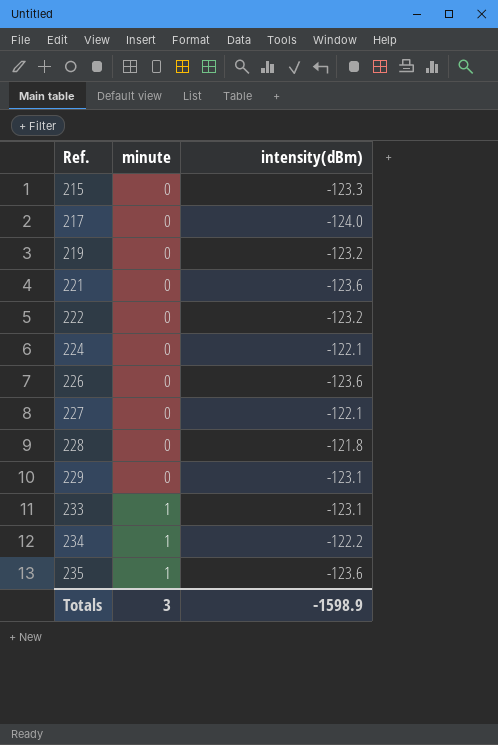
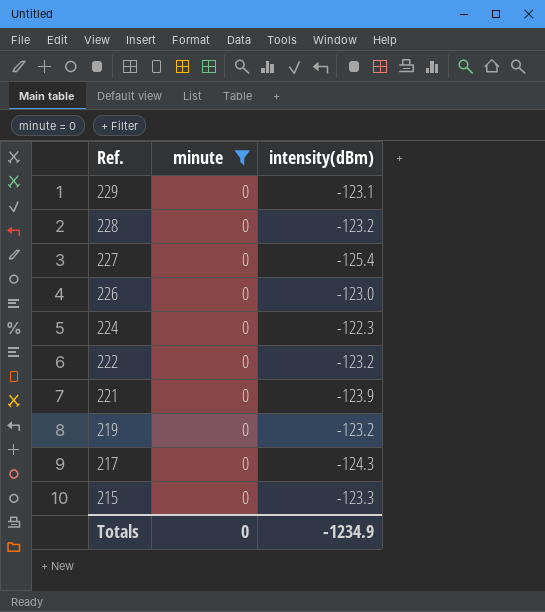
filter: none -> minute = 0
row order: Ref. ascending -> Ref. descending
228 | intensity(dBm): -121.8 -> -123.2
227 | intensity(dBm): -122.1 -> -125.4
226 | intensity(dBm): -123.6 -> -123.0
224 | intensity(dBm): -122.1 -> -122.3
221 | intensity(dBm): -123.6 -> -123.9
217 | intensity(dBm): -124.0 -> -124.3
Totals | minute: 3 -> 0
Totals | intensity(dBm): -1598.9 -> -1234.9

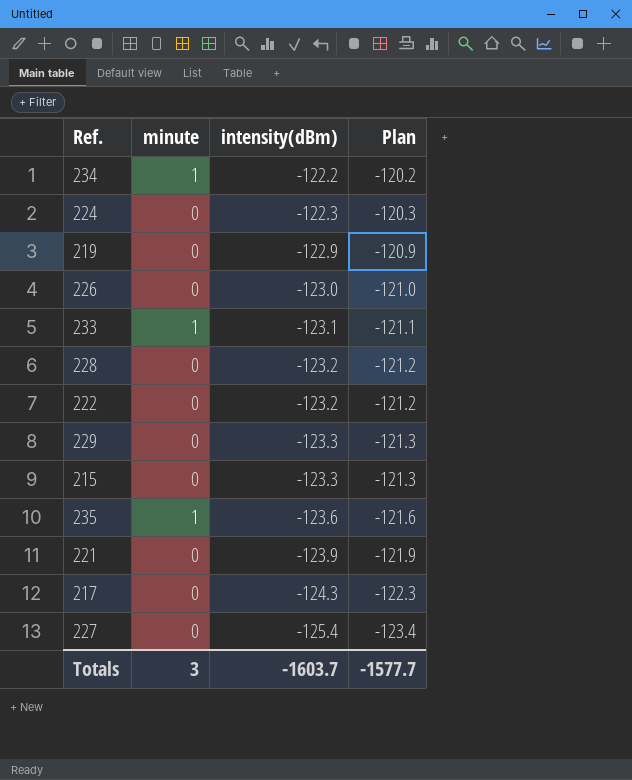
filter: minute = 0 -> none
row order: Ref. descending -> intensity(dBm) descending
column Plan | formula: none -> [intensity(dBm)] + 2
219 | intensity(dBm): -123.2 -> -122.9
229 | intensity(dBm): -123.1 -> -123.3
Totals | minute: 0 -> 3
Totals | intensity(dBm): -1234.9 -> -1603.7

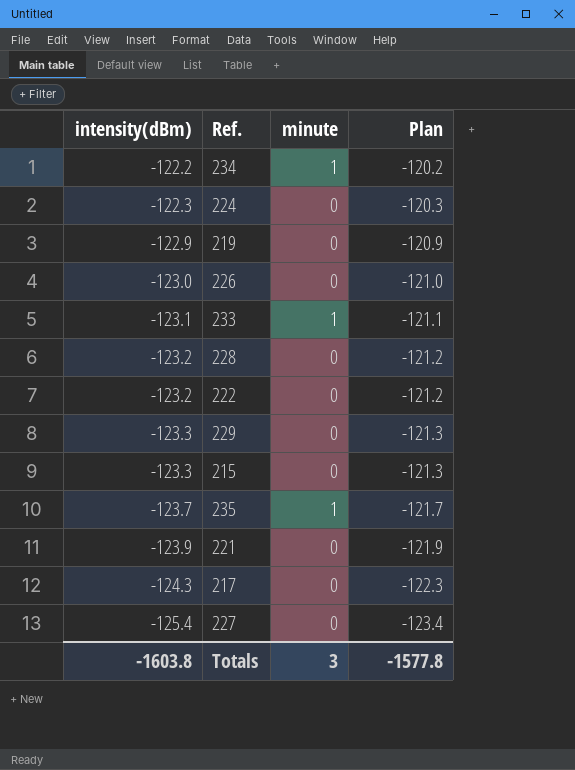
column intensity(dBm) | position: 3 -> 1
235 | intensity(dBm): -123.6 -> -123.7
235 | Plan: -121.6 -> -121.7
Totals | intensity(dBm): -1603.7 -> -1603.8
Totals | Plan: -1577.7 -> -1577.8

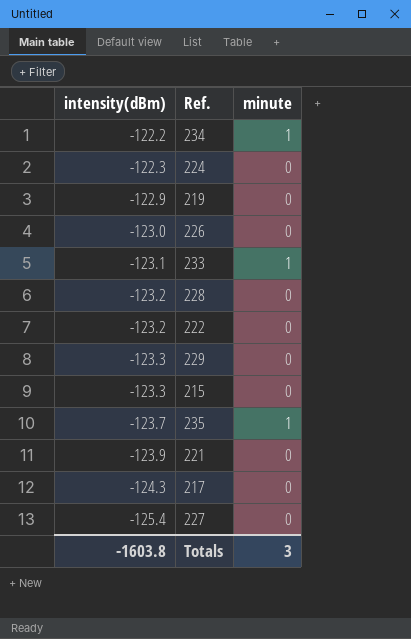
column Plan | formula: [intensity(dBm)] + 2 -> none

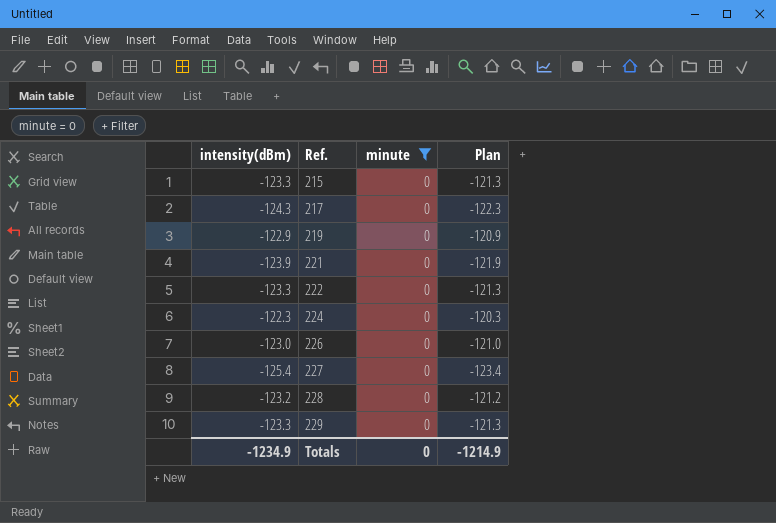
filter: none -> minute = 0
row order: intensity(dBm) descending -> Ref. ascending
column Plan | formula: none -> [intensity(dBm)] + 2
222 | intensity(dBm): -123.2 -> -123.3
Totals | intensity(dBm): -1603.8 -> -1234.9
Totals | minute: 3 -> 0

